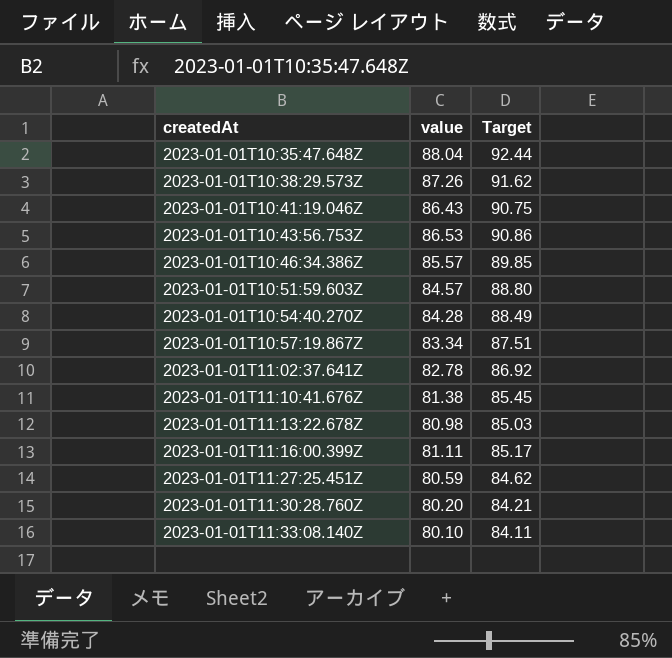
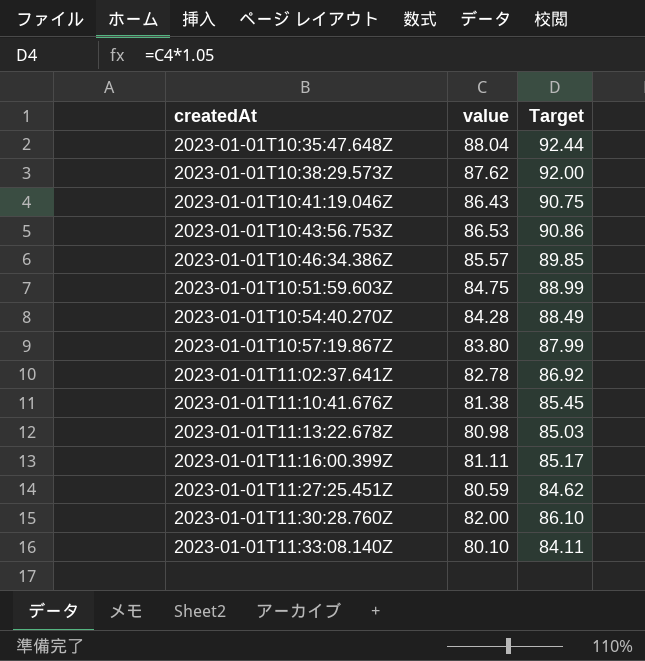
2023-01-01T10:38:29.573Z | value: 87.26 -> 87.62
2023-01-01T10:38:29.573Z | Target: 91.62 -> 92.00
2023-01-01T10:51:59.603Z | value: 84.57 -> 84.75
2023-01-01T10:51:59.603Z | Target: 88.80 -> 88.99
2023-01-01T10:57:19.867Z | value: 83.34 -> 83.80
2023-01-01T10:57:19.867Z | Target: 87.51 -> 87.99
2023-01-01T11:30:28.760Z | value: 80.20 -> 82.00
2023-01-01T11:30:28.760Z | Target: 84.21 -> 86.10

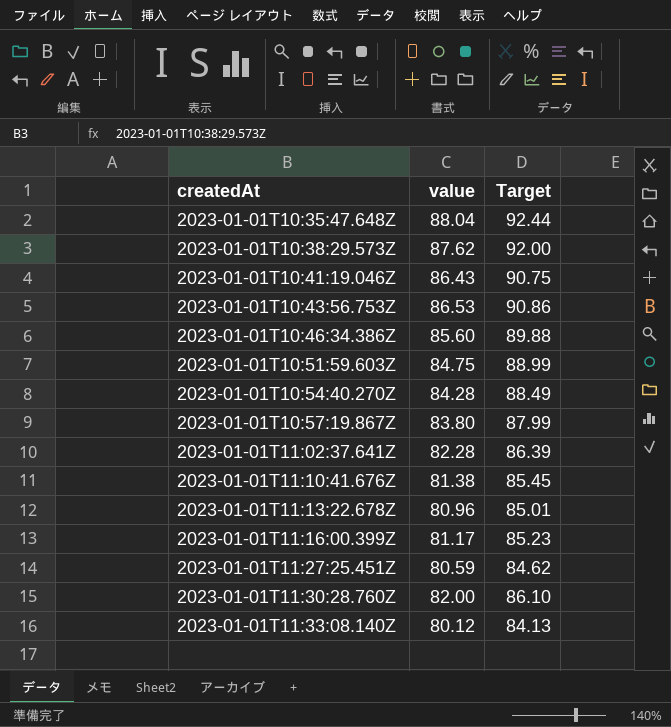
2023-01-01T10:46:34.386Z | value: 85.57 -> 85.60
2023-01-01T10:46:34.386Z | Target: 89.85 -> 89.88
2023-01-01T11:02:37.641Z | value: 82.78 -> 82.28
2023-01-01T11:02:37.641Z | Target: 86.92 -> 86.39
2023-01-01T11:13:22.678Z | value: 80.98 -> 80.96
2023-01-01T11:13:22.678Z | Target: 85.03 -> 85.01
2023-01-01T11:16:00.399Z | value: 81.11 -> 81.17
2023-01-01T11:16:00.399Z | Target: 85.17 -> 85.23
2023-01-01T11:33:08.140Z | value: 80.10 -> 80.12
2023-01-01T11:33:08.140Z | Target: 84.11 -> 84.13

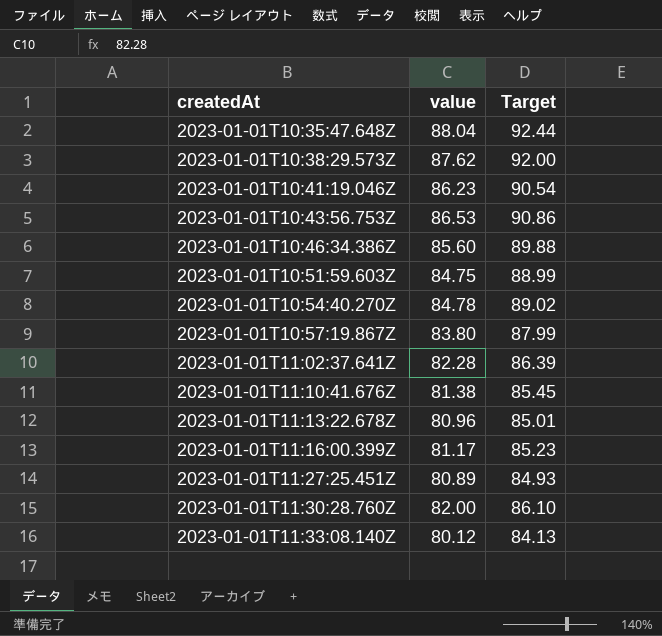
2023-01-01T10:41:19.046Z | value: 86.43 -> 86.23
2023-01-01T10:41:19.046Z | Target: 90.75 -> 90.54
2023-01-01T10:54:40.270Z | value: 84.28 -> 84.78
2023-01-01T10:54:40.270Z | Target: 88.49 -> 89.02
2023-01-01T11:27:25.451Z | value: 80.59 -> 80.89
2023-01-01T11:27:25.451Z | Target: 84.62 -> 84.93

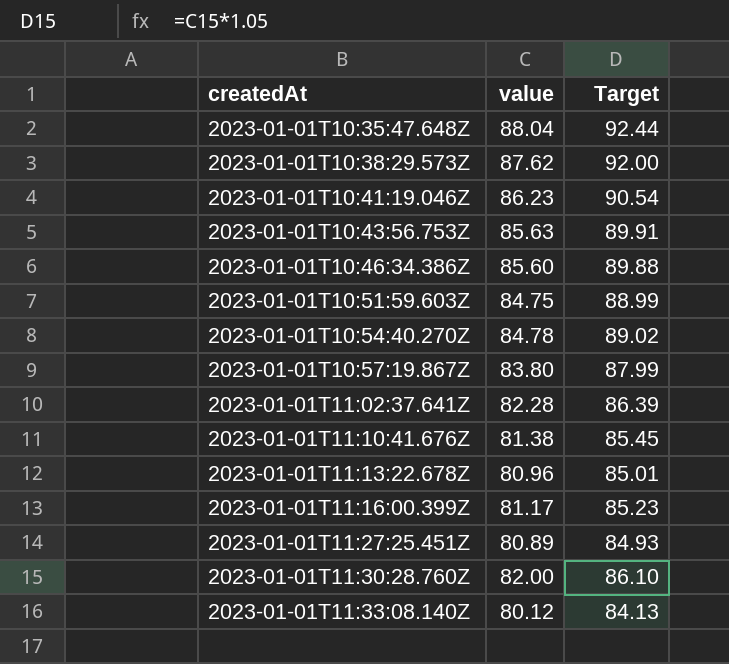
2023-01-01T10:43:56.753Z | value: 86.53 -> 85.63
2023-01-01T10:43:56.753Z | Target: 90.86 -> 89.91

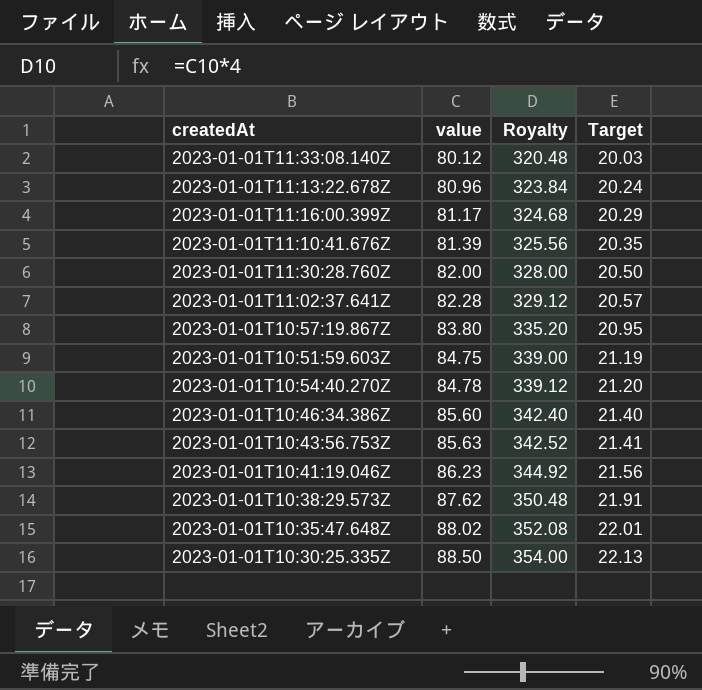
row order: createdAt ascending -> value ascending
column Royalty | formula: none -> [value] * 4
column Target | formula: [value] * 1.05 -> [value] * 0.25
row 2023-01-01T11:27:25.451Z: 80.89 | 84.93 -> none
2023-01-01T11:10:41.676Z | value: 81.38 -> 81.39
2023-01-01T10:35:47.648Z | value: 88.04 -> 88.02
row 2023-01-01T10:30:25.335Z: none -> 88.50 | 354.00 | 22.13

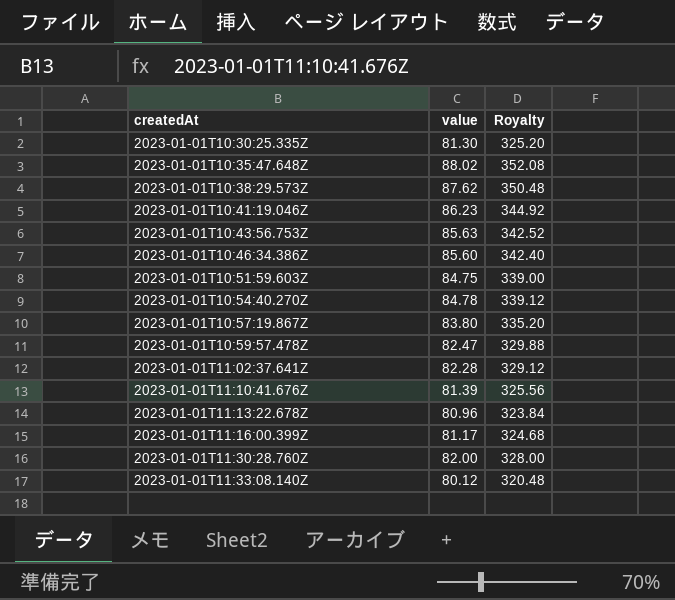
row order: value ascending -> createdAt ascending
column Target | formula: [value] * 0.25 -> none
2023-01-01T10:30:25.335Z | value: 88.50 -> 81.30
2023-01-01T10:30:25.335Z | Royalty: 354.00 -> 325.20
row 2023-01-01T10:59:57.478Z: none -> 82.47 | 329.88

